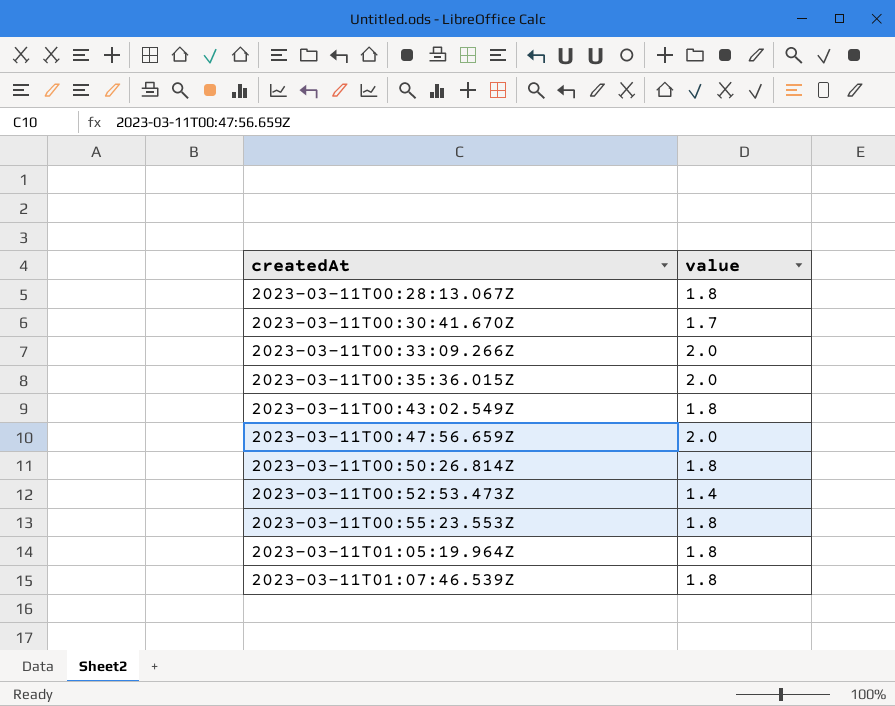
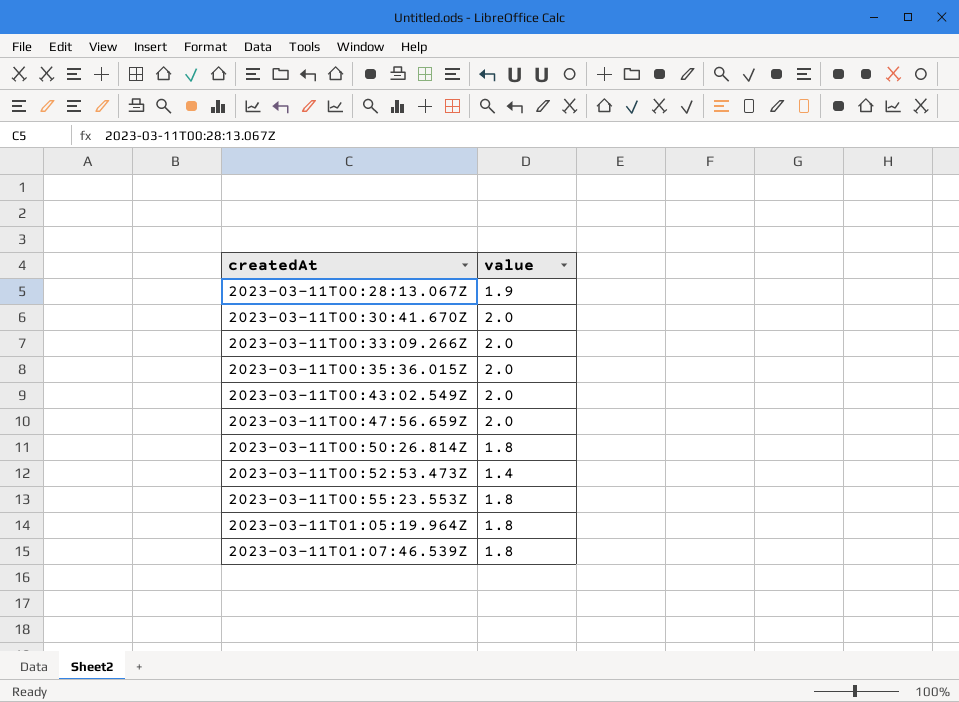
2023-03-11T00:28:13.067Z | value: 1.8 -> 1.9
2023-03-11T00:30:41.670Z | value: 1.7 -> 2.0
2023-03-11T00:43:02.549Z | value: 1.8 -> 2.0

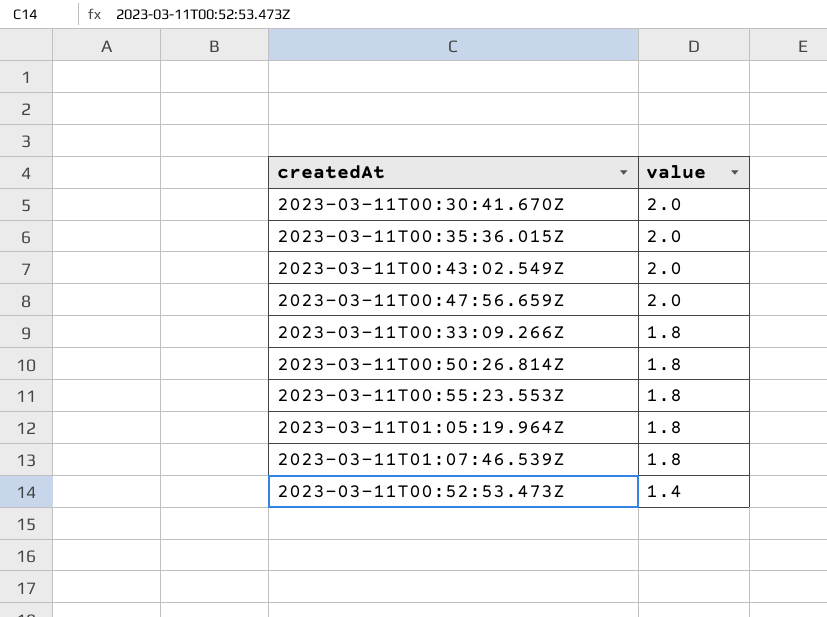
row order: createdAt ascending -> value descending
row 2023-03-11T00:28:13.067Z: 1.9 -> none
2023-03-11T00:33:09.266Z | value: 2.0 -> 1.8

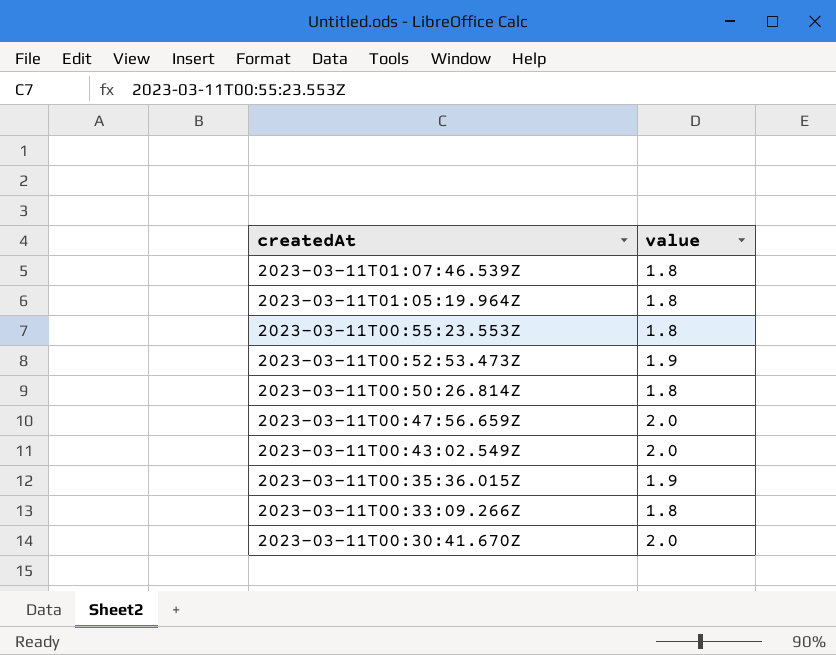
row order: value descending -> createdAt descending
2023-03-11T00:52:53.473Z | value: 1.4 -> 1.9
2023-03-11T00:35:36.015Z | value: 2.0 -> 1.9

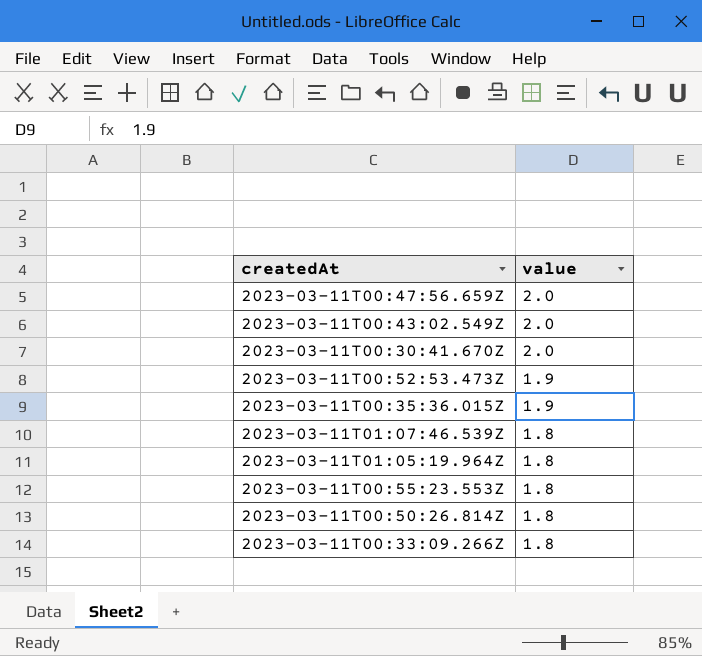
row order: createdAt descending -> value descending

